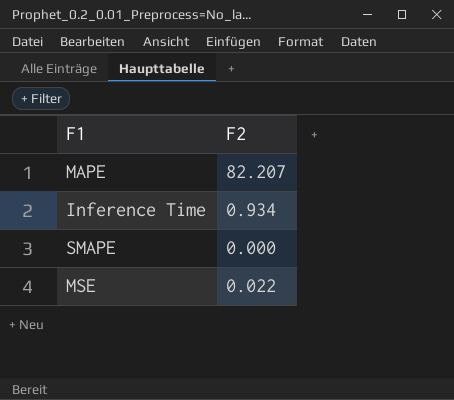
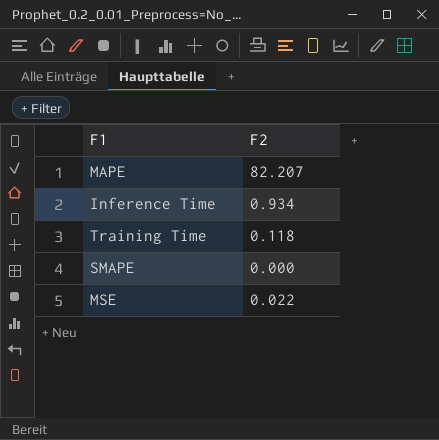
row Training Time: none -> 0.118

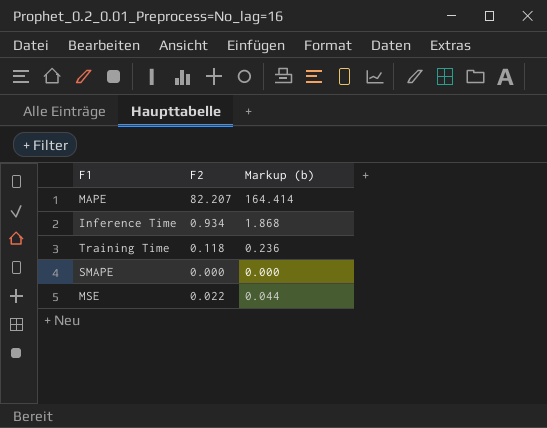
column Markup (b) | formula: none -> [F2] * 2

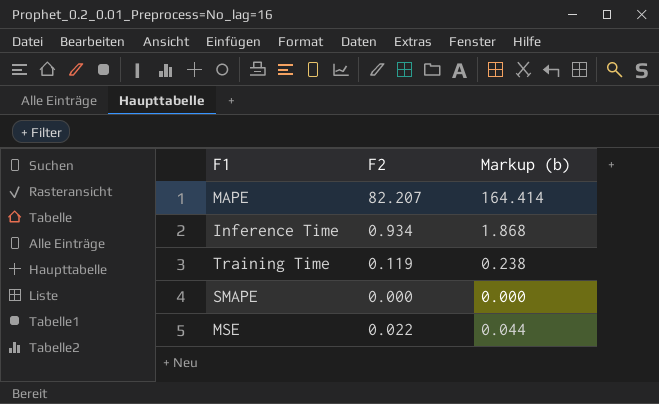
Training Time | F2: 0.118 -> 0.119
Training Time | Markup (b): 0.236 -> 0.238

